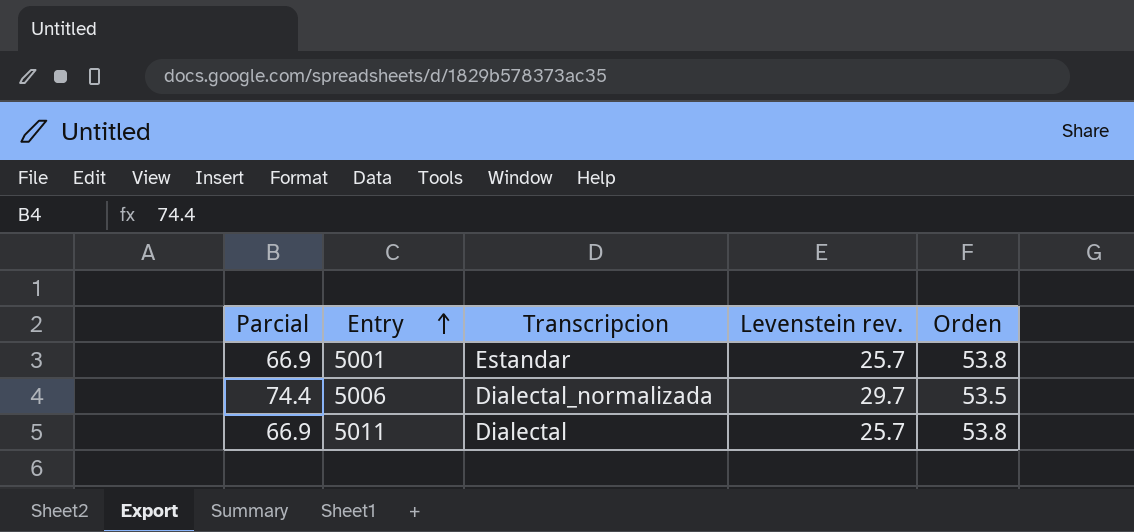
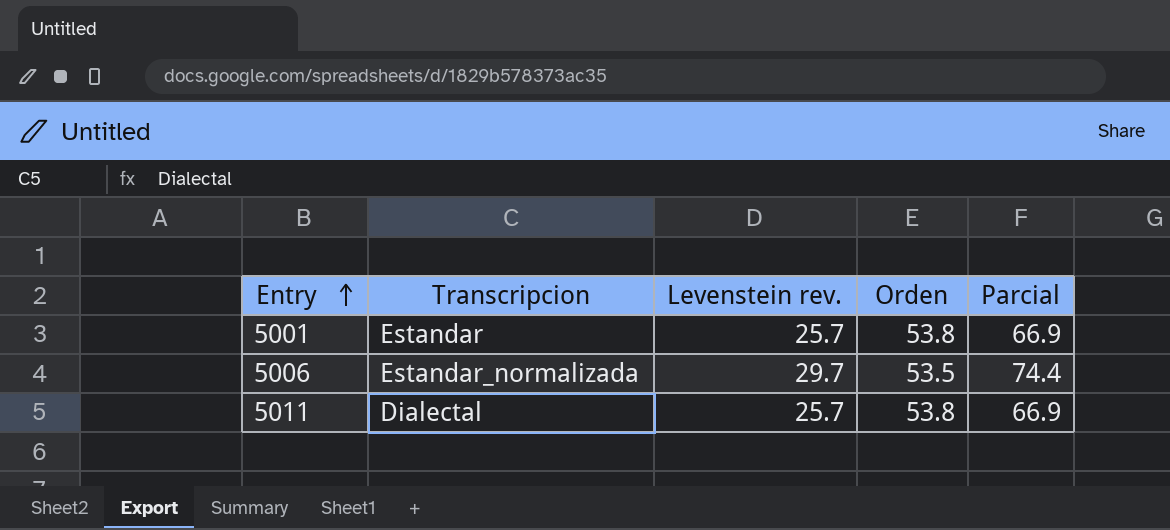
column Parcial | position: 1 -> 5
5006 | Transcripcion: Dialectal_normalizada -> Estandar_normalizada

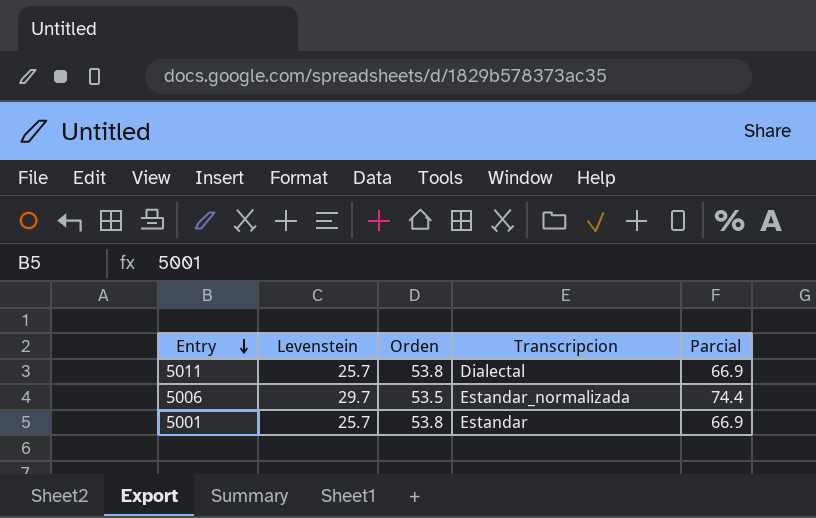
row order: Entry ascending -> Entry descending
column name: Levenstein rev. -> Levenstein
column Transcripcion | position: 2 -> 4

